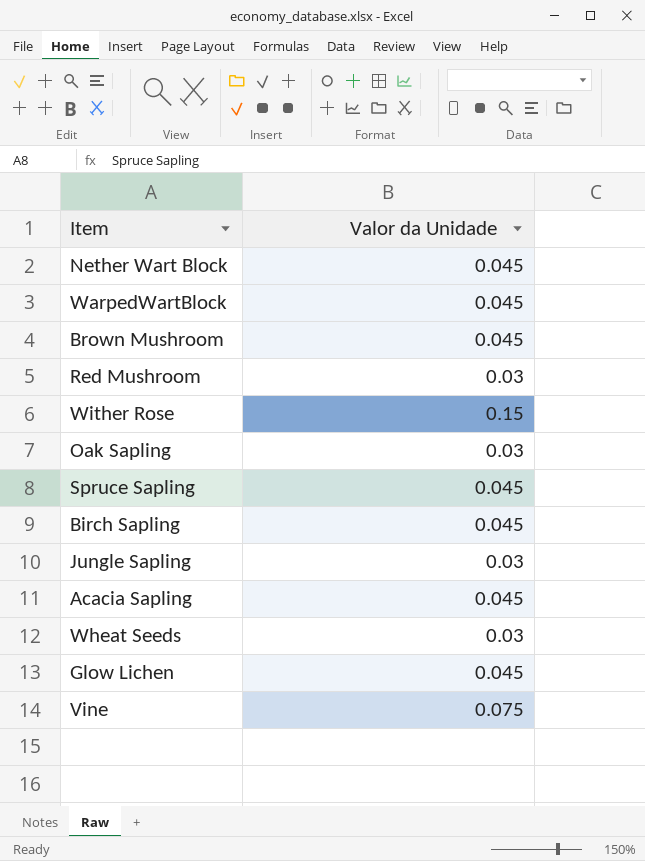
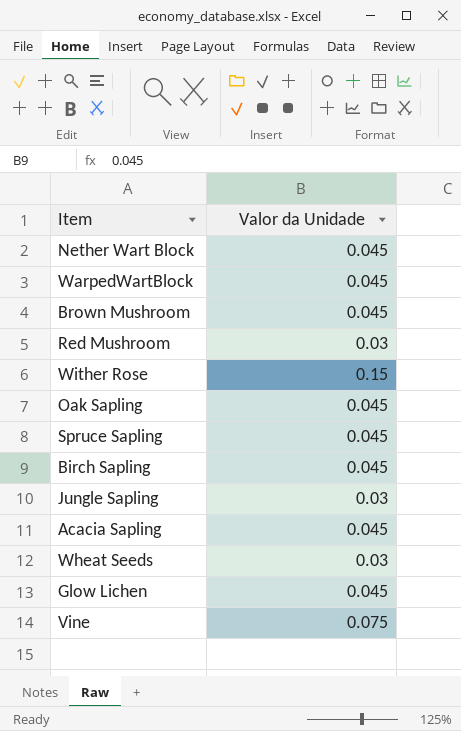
Oak Sapling | Valor da Unidade: 0.03 -> 0.045

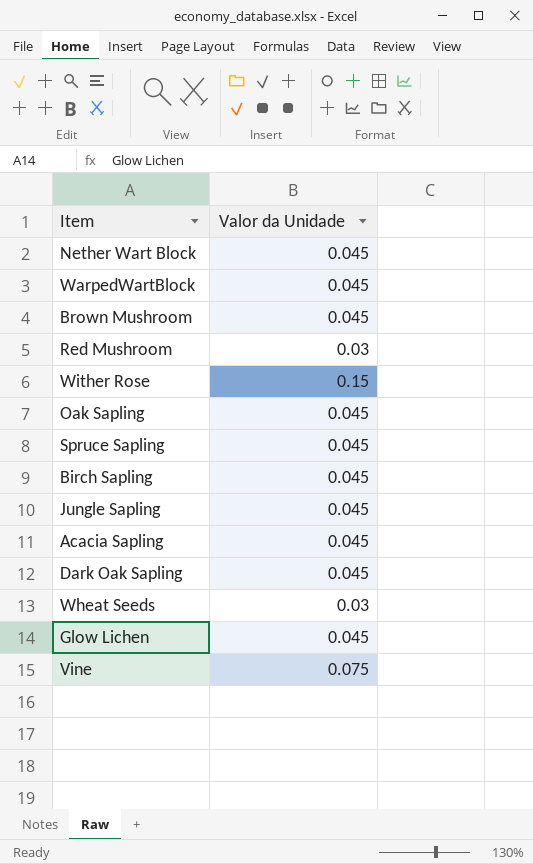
Jungle Sapling | Valor da Unidade: 0.03 -> 0.045
row Dark Oak Sapling: none -> 0.045

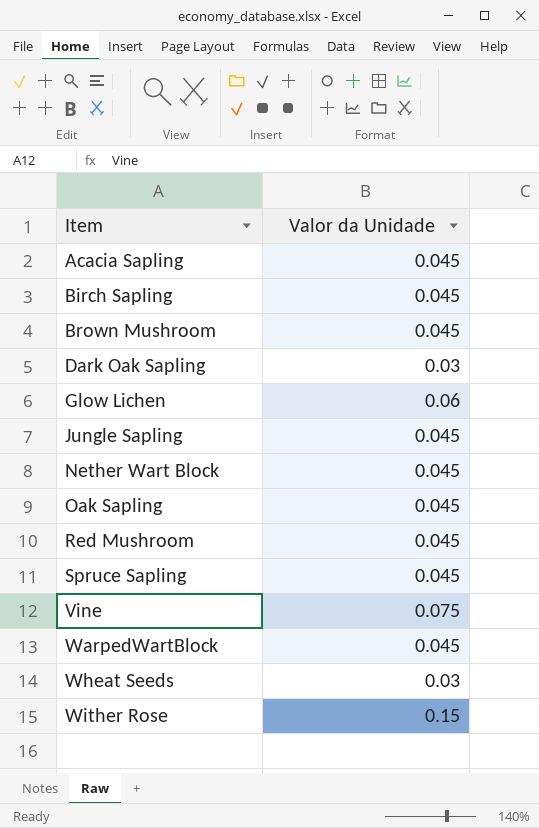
row order: none -> Item ascending
Dark Oak Sapling | Valor da Unidade: 0.045 -> 0.03
Glow Lichen | Valor da Unidade: 0.045 -> 0.06
Red Mushroom | Valor da Unidade: 0.03 -> 0.045

